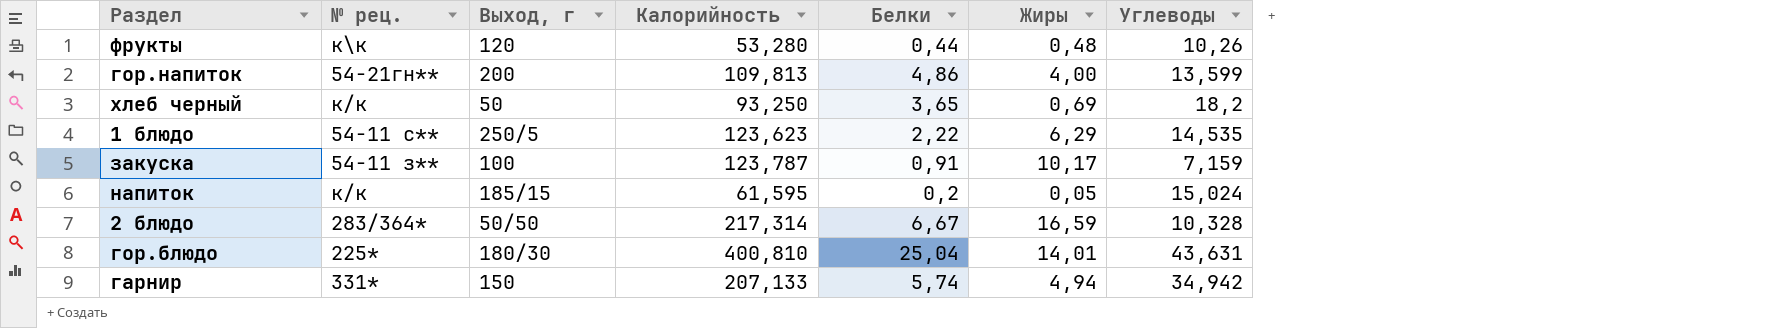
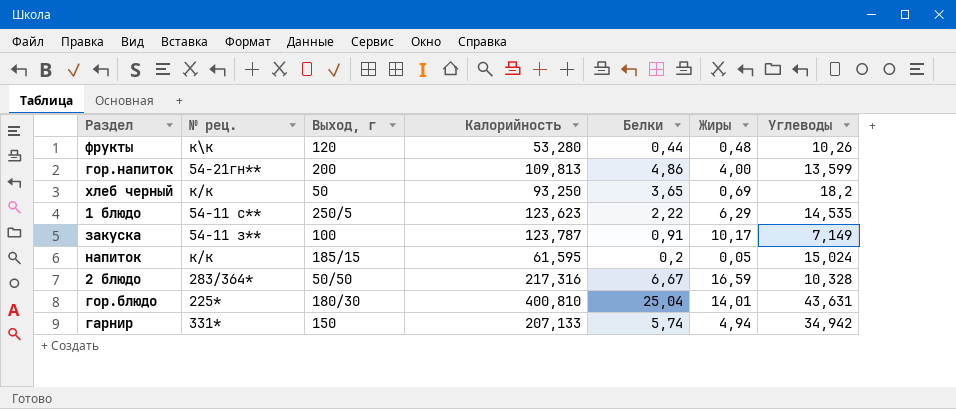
закуска | Углеводы: 7,159 -> 7,149
2 блюдо | Калорийность: 217,314 -> 217,316

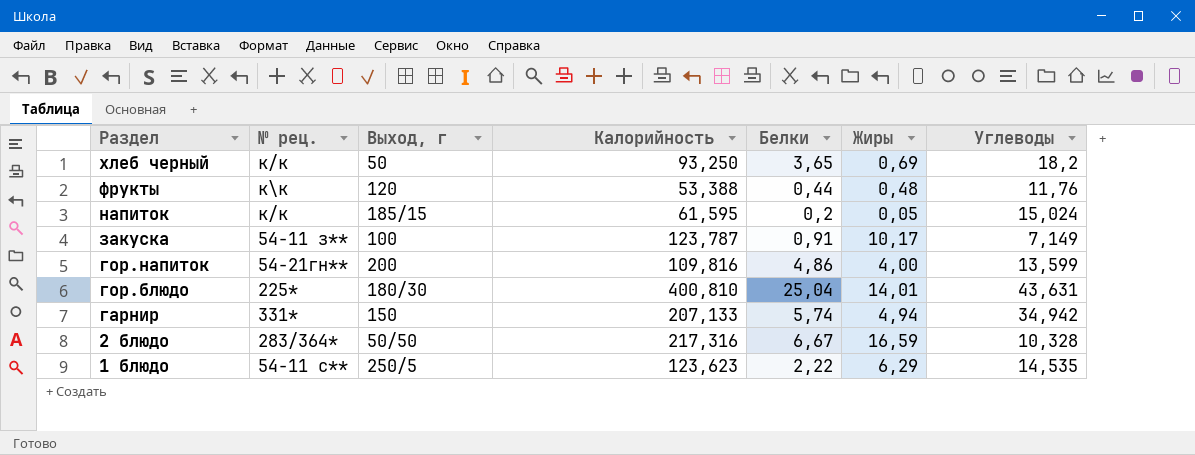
row order: none -> Раздел descending
фрукты | Калорийность: 53,280 -> 53,388
фрукты | Углеводы: 10,26 -> 11,76
гор.напиток | Калорийность: 109,813 -> 109,816

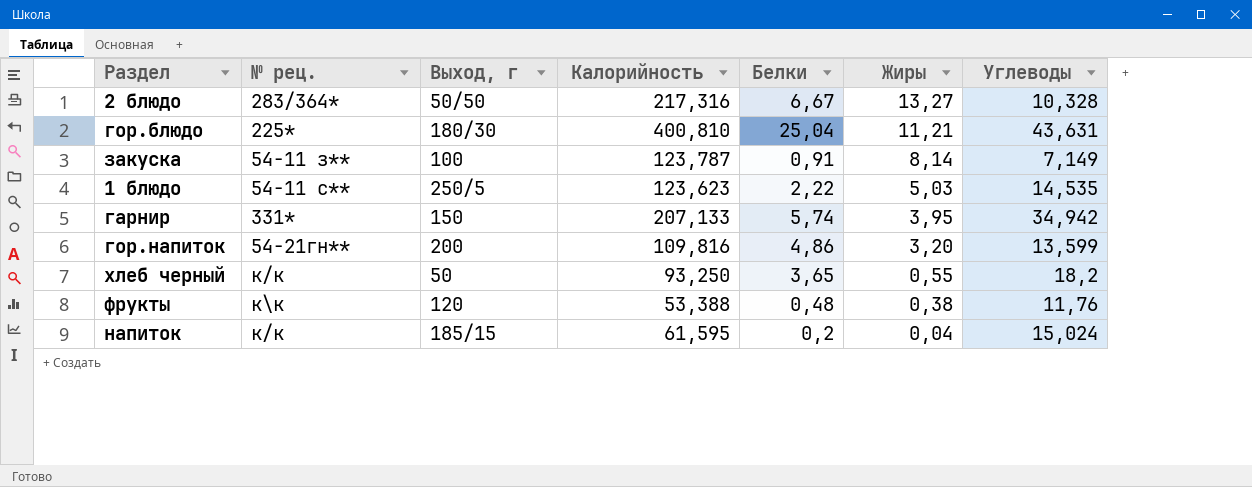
row order: Раздел descending -> Жиры descending
2 блюдо | Жиры: 16,59 -> 13,27
гор.блюдо | Жиры: 14,01 -> 11,21
закуска | Жиры: 10,17 -> 8,14
1 блюдо | Жиры: 6,29 -> 5,03
гарнир | Жиры: 4,94 -> 3,95
гор.напиток | Жиры: 4,00 -> 3,20
хлеб черный | Жиры: 0,69 -> 0,55
фрукты | Белки: 0,44 -> 0,48
фрукты | Жиры: 0,48 -> 0,38
напиток | Жиры: 0,05 -> 0,04

